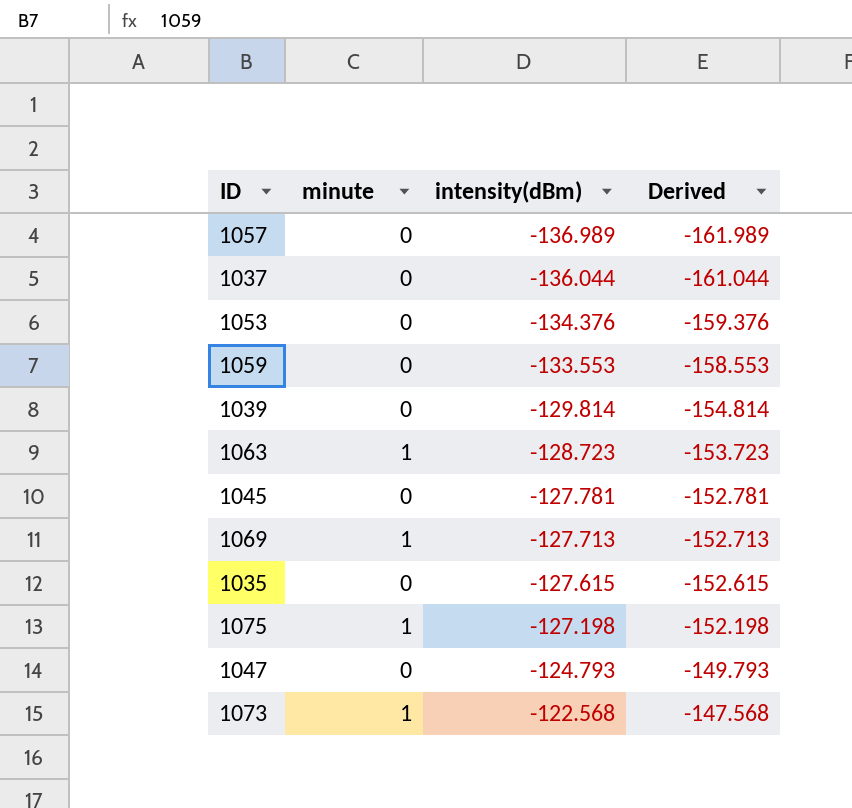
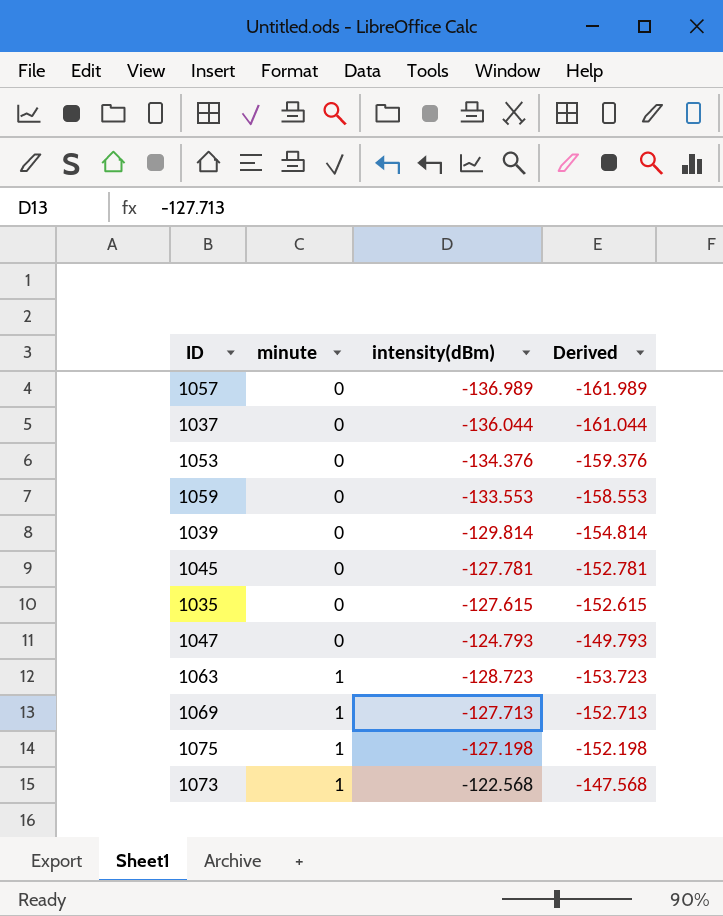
row order: intensity(dBm) ascending -> minute ascending

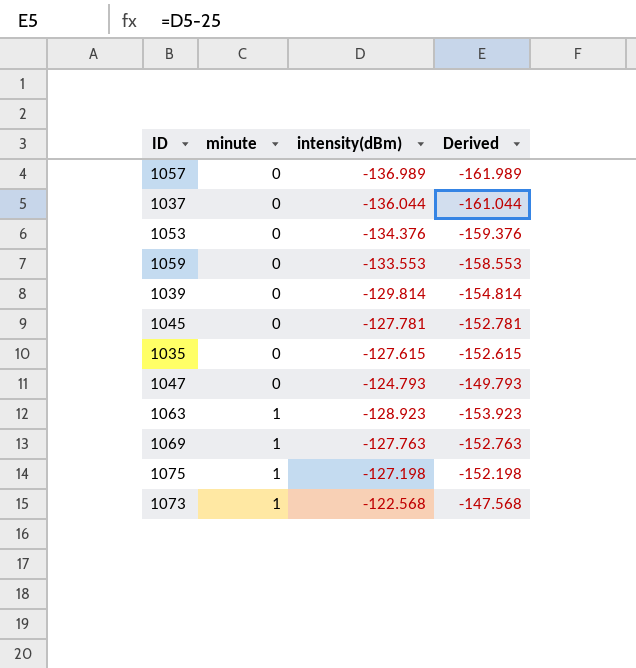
1063 | intensity(dBm): -128.723 -> -128.923
1063 | Derived: -153.723 -> -153.923
1069 | intensity(dBm): -127.713 -> -127.763
1069 | Derived: -152.713 -> -152.763

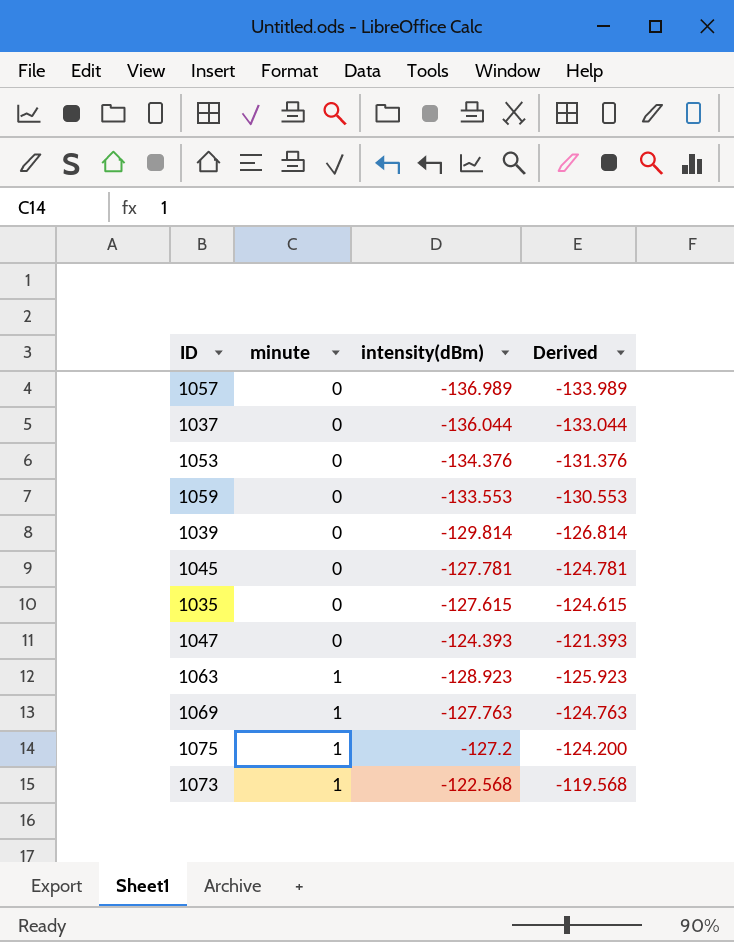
column Derived | formula: [intensity(dBm)] - 25 -> [intensity(dBm)] + 3
1047 | intensity(dBm): -124.793 -> -124.393
1075 | intensity(dBm): -127.198 -> -127.2

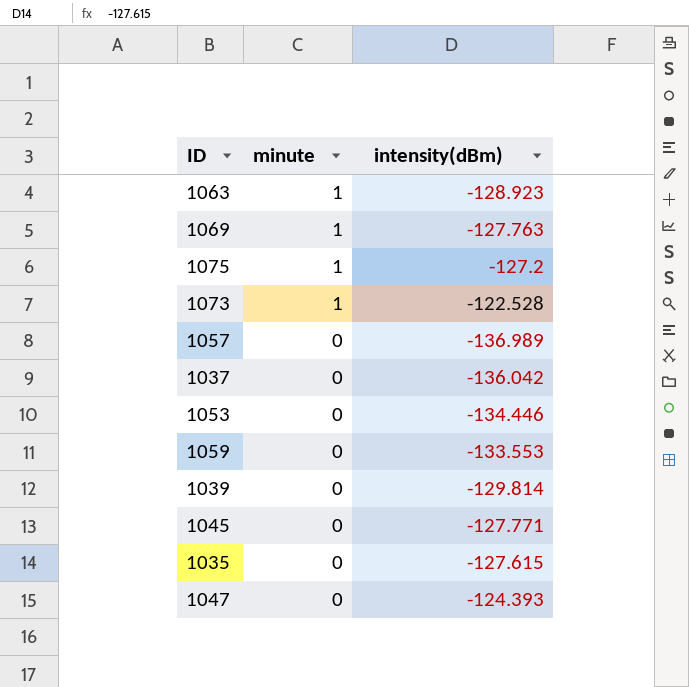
row order: minute ascending -> minute descending
column Derived | formula: [intensity(dBm)] + 3 -> none
1073 | intensity(dBm): -122.568 -> -122.528
1037 | intensity(dBm): -136.044 -> -136.042
1053 | intensity(dBm): -134.376 -> -134.446
1045 | intensity(dBm): -127.781 -> -127.771

